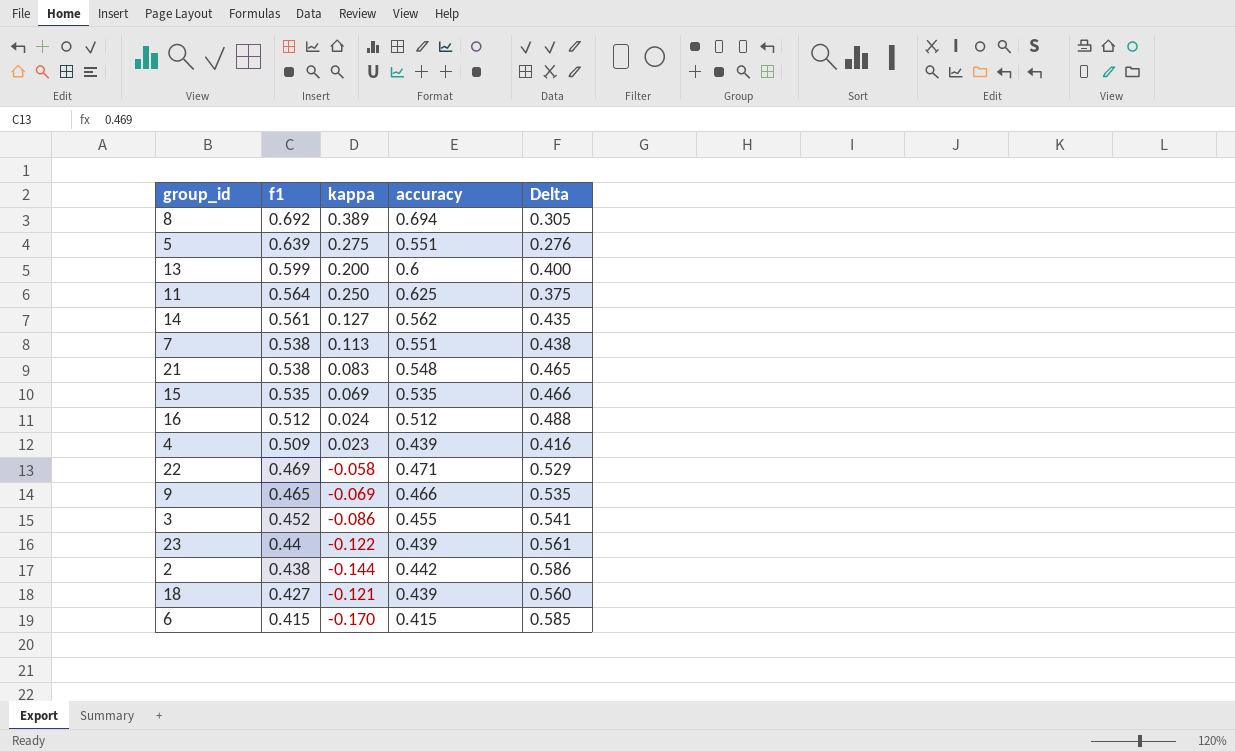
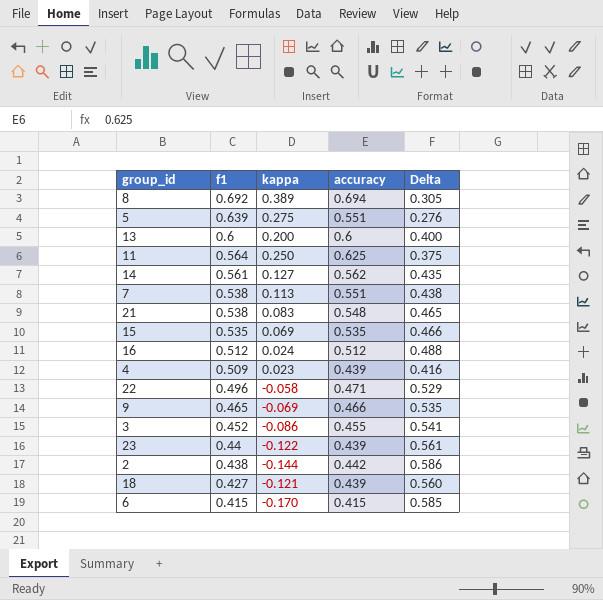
13 | f1: 0.599 -> 0.6
22 | f1: 0.469 -> 0.496

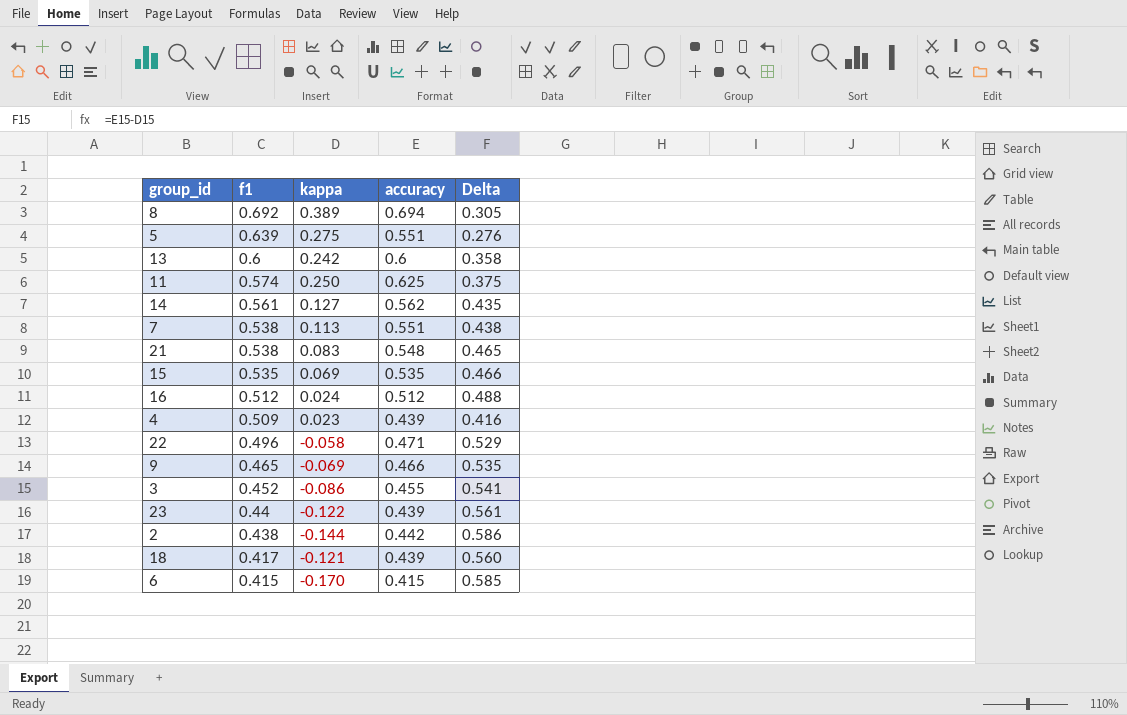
13 | kappa: 0.200 -> 0.242
13 | Delta: 0.400 -> 0.358
11 | f1: 0.564 -> 0.574
18 | f1: 0.427 -> 0.417

